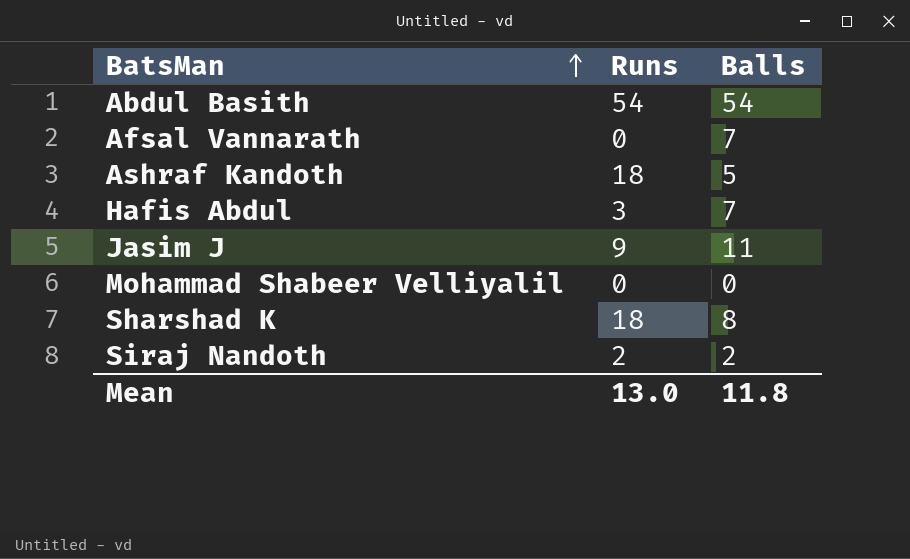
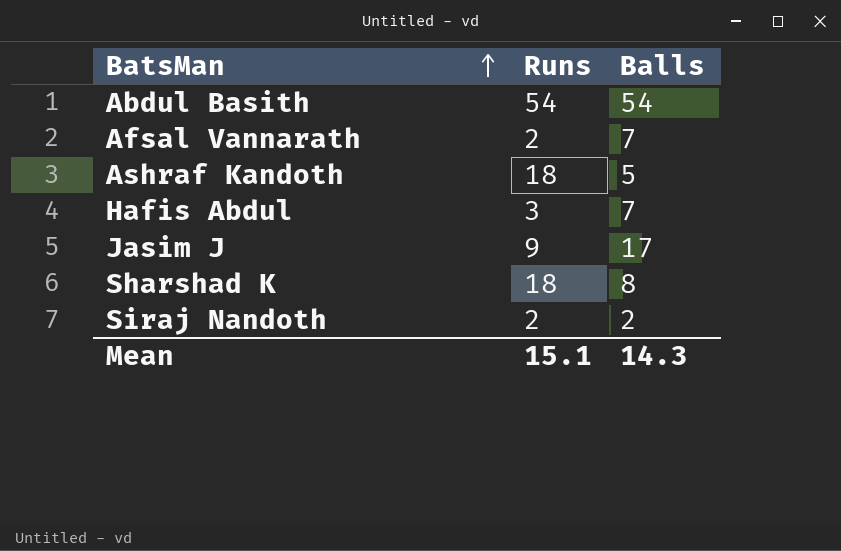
row Mohammad Shabeer Velliyalil: 0 | 0 -> none
Afsal Vannarath | Runs: 0 -> 2
Jasim J | Balls: 11 -> 17
Mean | Runs: 13.0 -> 15.1
Mean | Balls: 11.8 -> 14.3

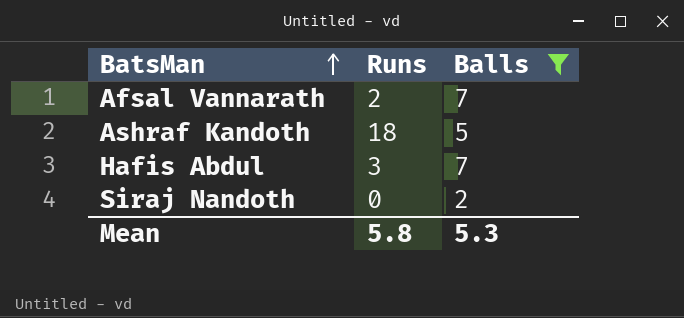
filter: none -> Balls <= 7
Siraj Nandoth | Runs: 2 -> 0
Mean | Runs: 15.1 -> 5.8
Mean | Balls: 14.3 -> 5.3

